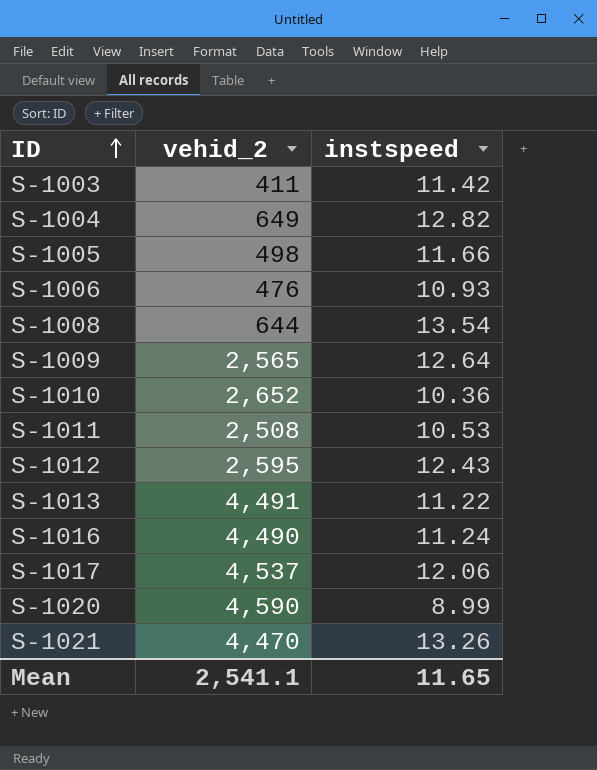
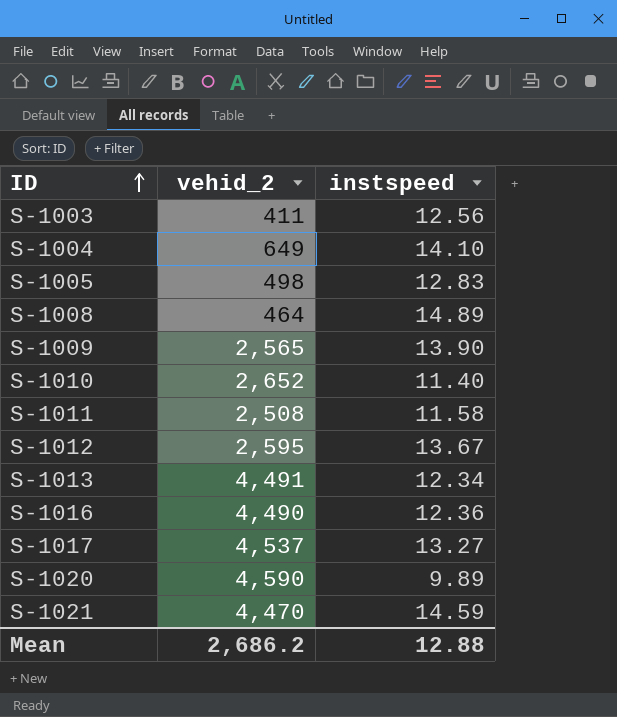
row S-1006: 476 | 10.93 -> none
S-1003 | instspeed: 11.42 -> 12.56
S-1004 | instspeed: 12.82 -> 14.10
S-1005 | instspeed: 11.66 -> 12.83
S-1008 | vehid_2: 644 -> 464
S-1008 | instspeed: 13.54 -> 14.89
S-1009 | instspeed: 12.64 -> 13.90
S-1010 | instspeed: 10.36 -> 11.40
S-1011 | instspeed: 10.53 -> 11.58
S-1012 | instspeed: 12.43 -> 13.67
S-1013 | instspeed: 11.22 -> 12.34
S-1016 | instspeed: 11.24 -> 12.36
S-1017 | instspeed: 12.06 -> 13.27
S-1020 | instspeed: 8.99 -> 9.89
S-1021 | instspeed: 13.26 -> 14.59
Mean | vehid_2: 2,541.1 -> 2,686.2
Mean | instspeed: 11.65 -> 12.88

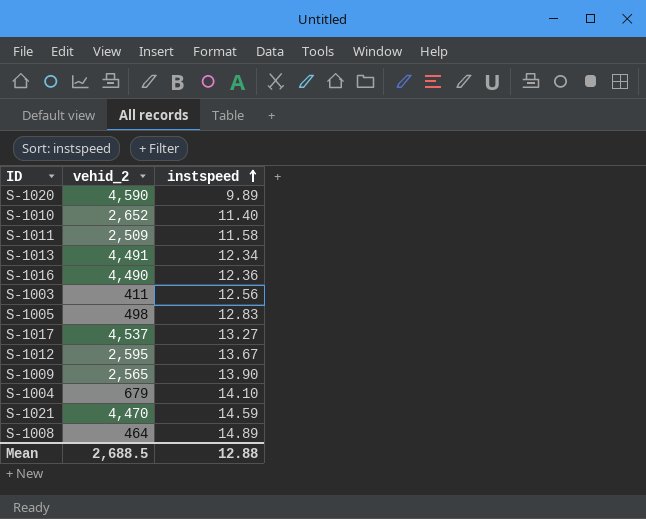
row order: ID ascending -> instspeed ascending
S-1011 | vehid_2: 2,508 -> 2,509
S-1004 | vehid_2: 649 -> 679
Mean | vehid_2: 2,686.2 -> 2,688.5

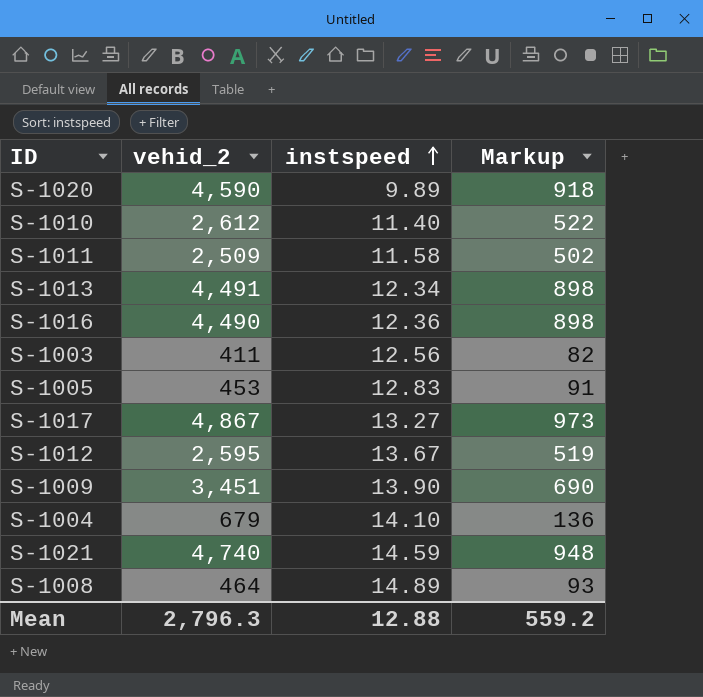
column Markup | formula: none -> [vehid_2] * 0.2
S-1010 | vehid_2: 2,652 -> 2,612
S-1005 | vehid_2: 498 -> 453
S-1017 | vehid_2: 4,537 -> 4,867
S-1009 | vehid_2: 2,565 -> 3,451
S-1021 | vehid_2: 4,470 -> 4,740
Mean | vehid_2: 2,688.5 -> 2,796.3

